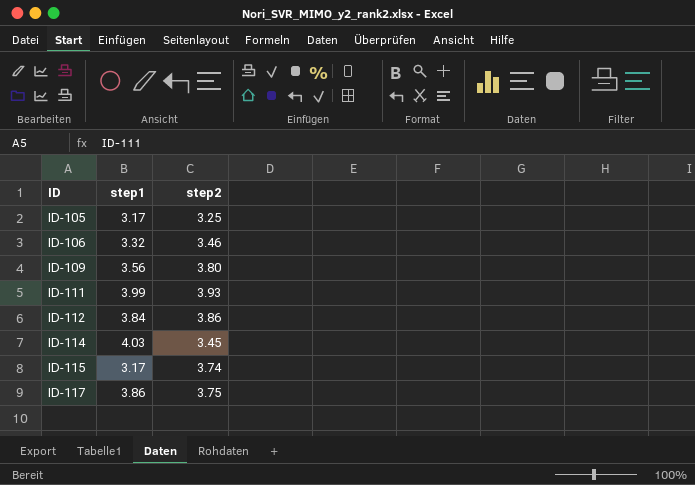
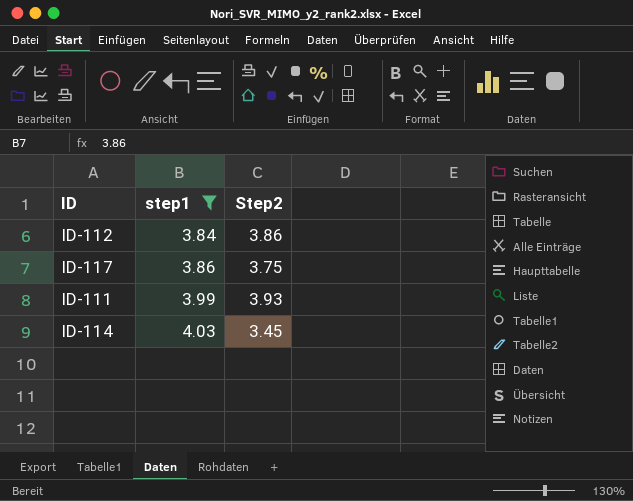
filter: none -> step1 >= 3.84
row order: ID ascending -> step1 ascending
column name: step2 -> Step2

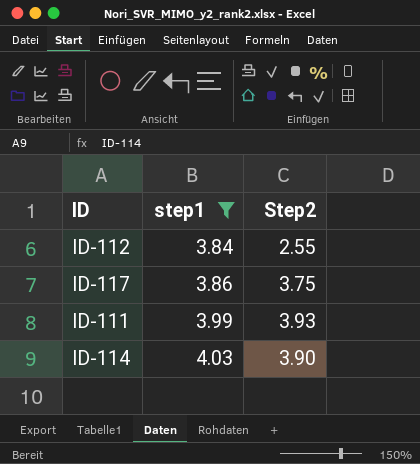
ID-112 | Step2: 3.86 -> 2.55
ID-114 | Step2: 3.45 -> 3.90

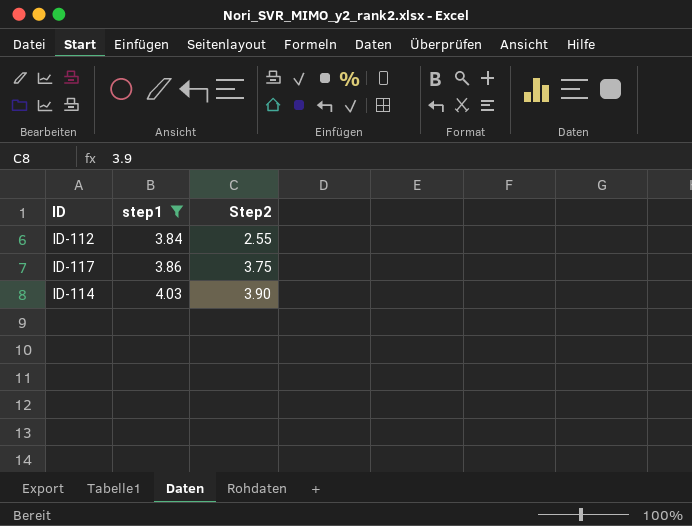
row ID-111: 3.99 | 3.93 -> none

